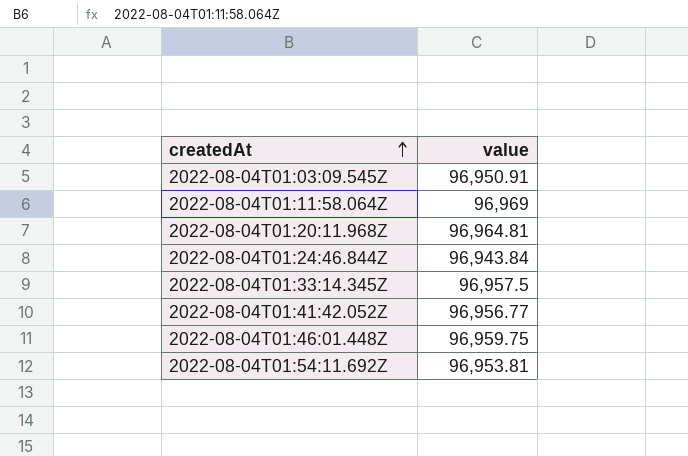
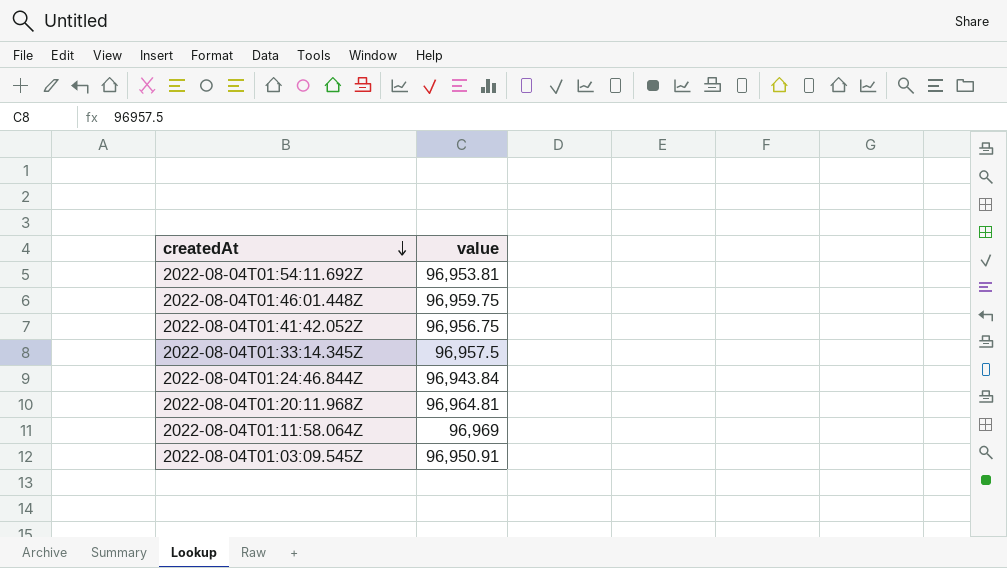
row order: createdAt ascending -> createdAt descending
2022-08-04T01:41:42.052Z | value: 96,956.77 -> 96,956.75

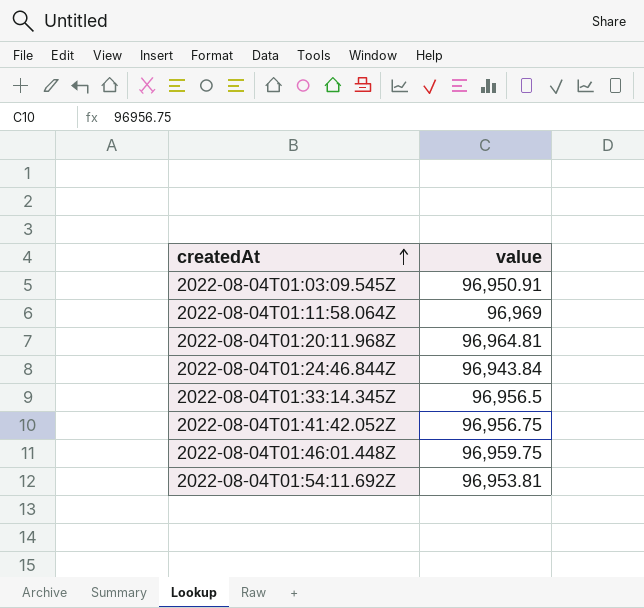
row order: createdAt descending -> createdAt ascending
2022-08-04T01:33:14.345Z | value: 96,957.5 -> 96,956.5

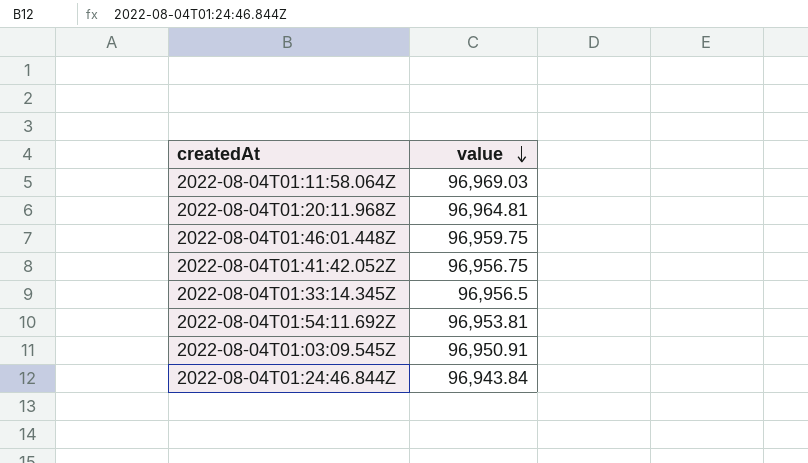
row order: createdAt ascending -> value descending
2022-08-04T01:11:58.064Z | value: 96,969 -> 96,969.03

